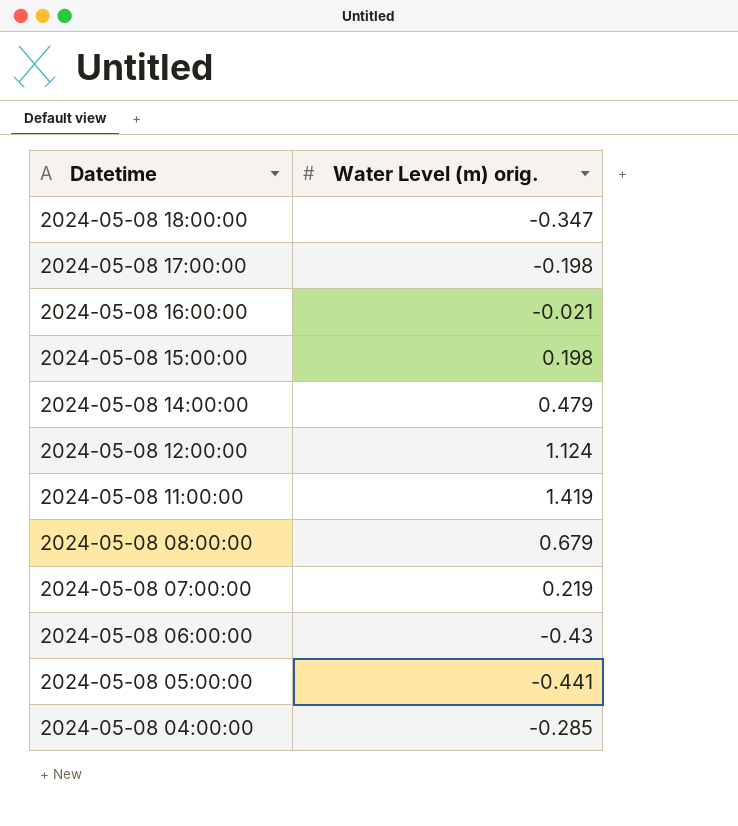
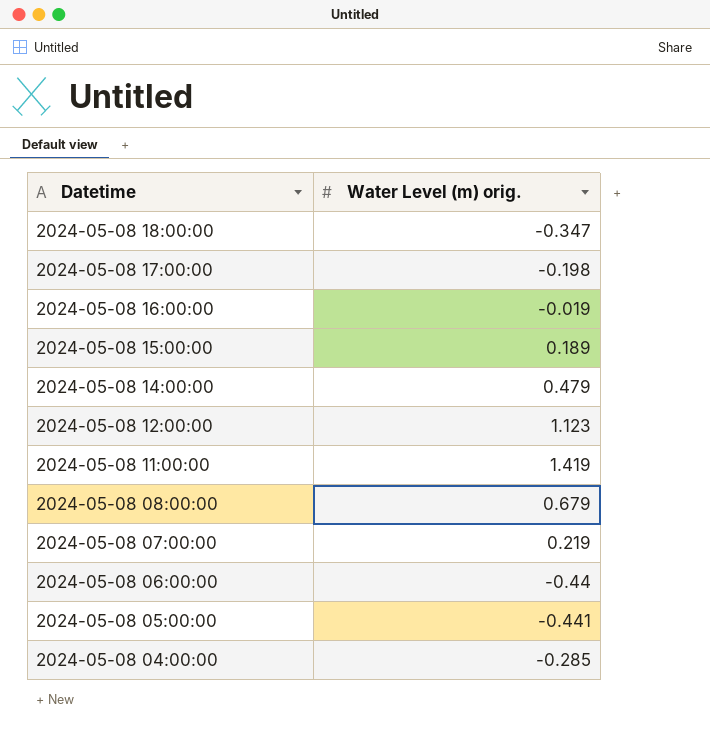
2024-05-08 16:00:00 | Water Level (m) orig.: -0.021 -> -0.019
2024-05-08 15:00:00 | Water Level (m) orig.: 0.198 -> 0.189
2024-05-08 12:00:00 | Water Level (m) orig.: 1.124 -> 1.123
2024-05-08 06:00:00 | Water Level (m) orig.: -0.43 -> -0.44

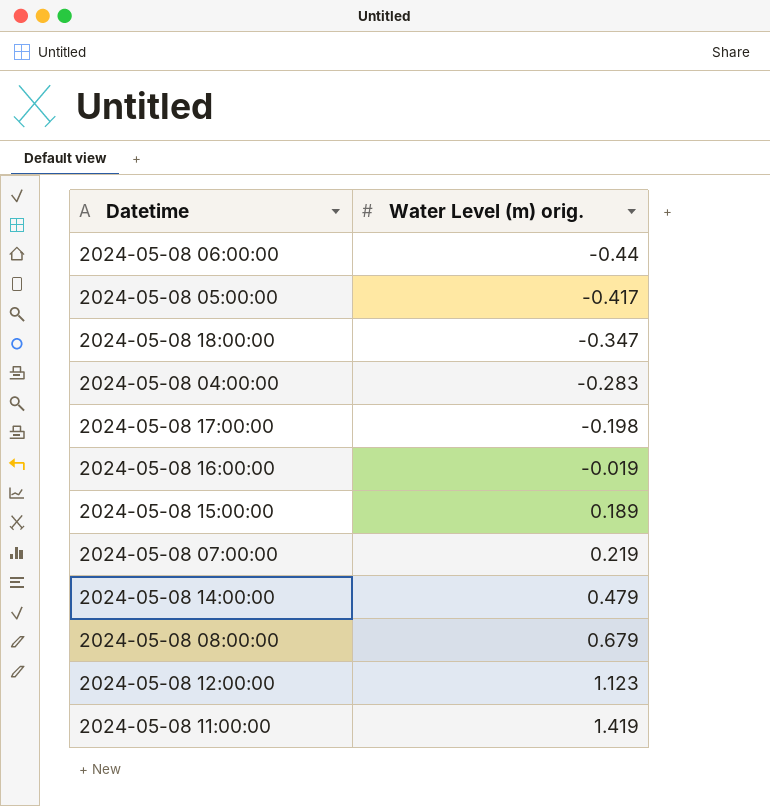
row order: Datetime descending -> Water Level (m) orig. ascending
2024-05-08 05:00:00 | Water Level (m) orig.: -0.441 -> -0.417
2024-05-08 04:00:00 | Water Level (m) orig.: -0.285 -> -0.283

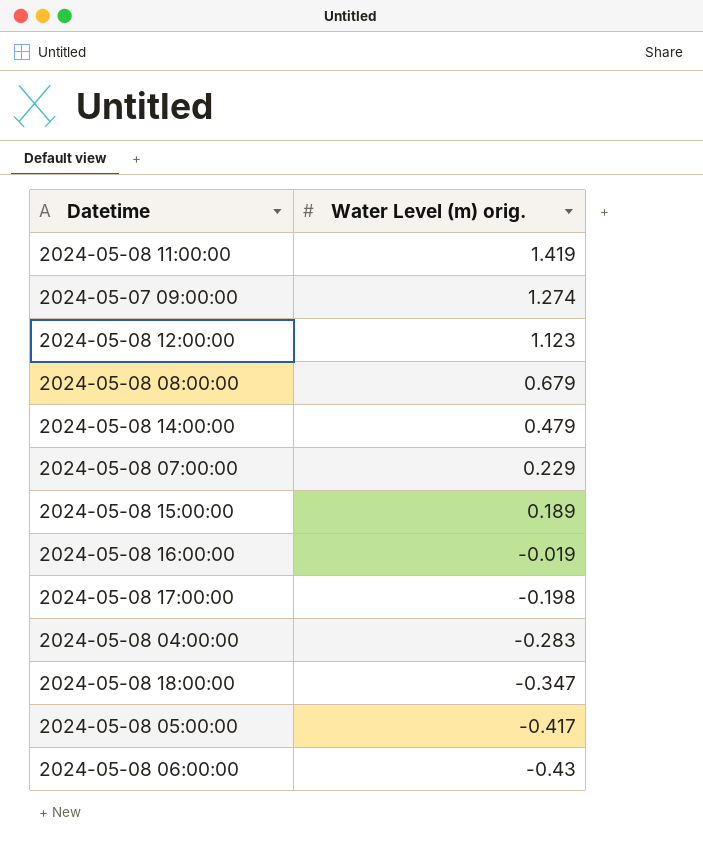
row order: Water Level (m) orig. ascending -> Water Level (m) orig. descending
row 2024-05-07 09:00:00: none -> 1.274
2024-05-08 07:00:00 | Water Level (m) orig.: 0.219 -> 0.229
2024-05-08 06:00:00 | Water Level (m) orig.: -0.44 -> -0.43

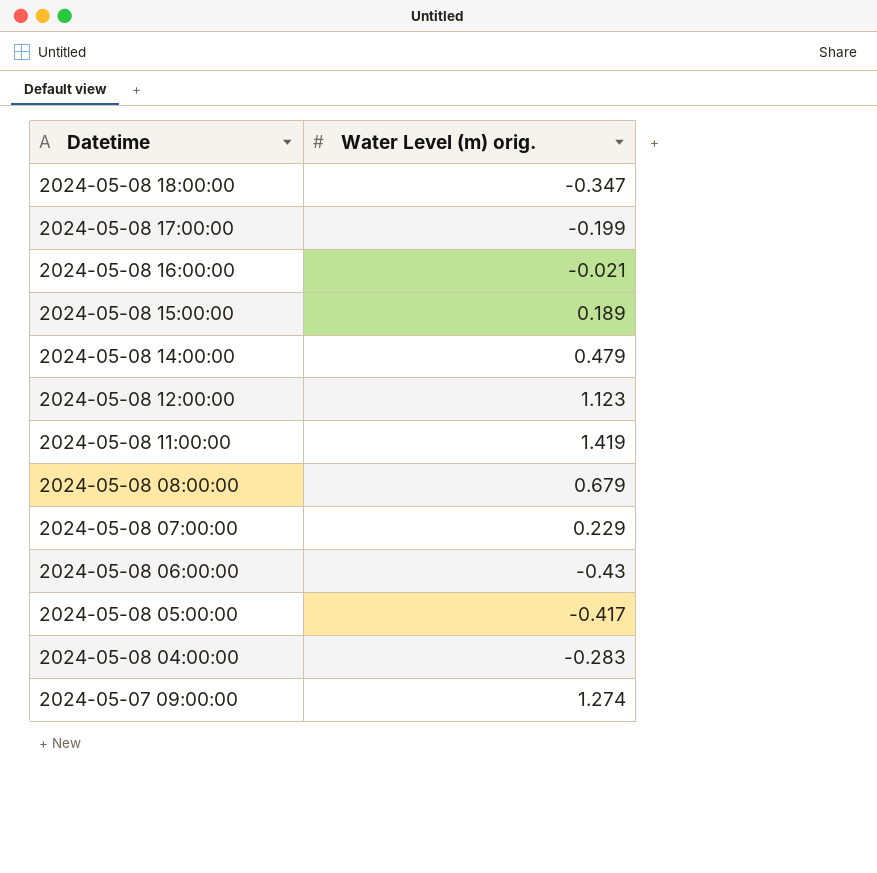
row order: Water Level (m) orig. descending -> Datetime descending
2024-05-08 17:00:00 | Water Level (m) orig.: -0.198 -> -0.199
2024-05-08 16:00:00 | Water Level (m) orig.: -0.019 -> -0.021

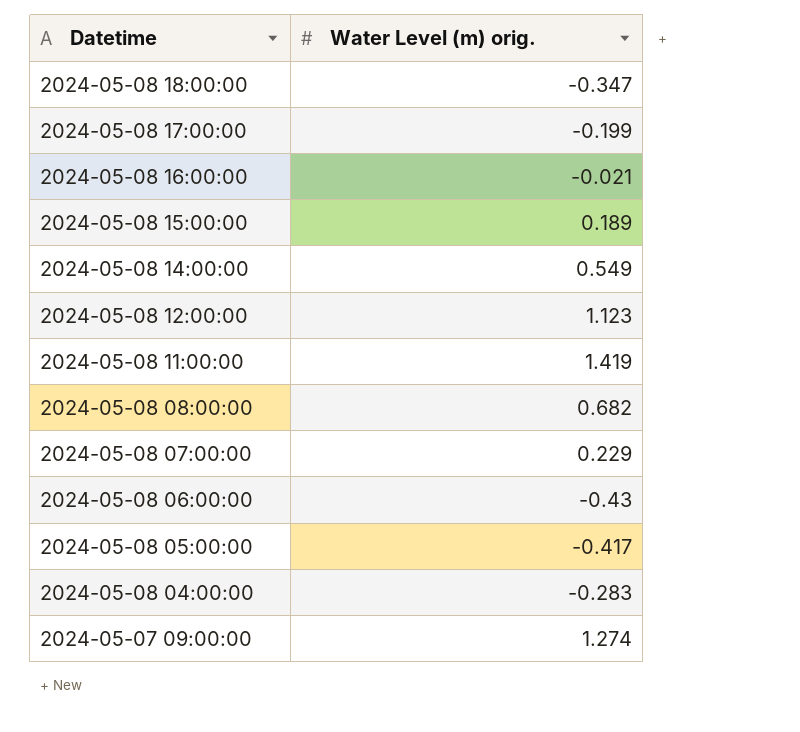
2024-05-08 14:00:00 | Water Level (m) orig.: 0.479 -> 0.549
2024-05-08 08:00:00 | Water Level (m) orig.: 0.679 -> 0.682

